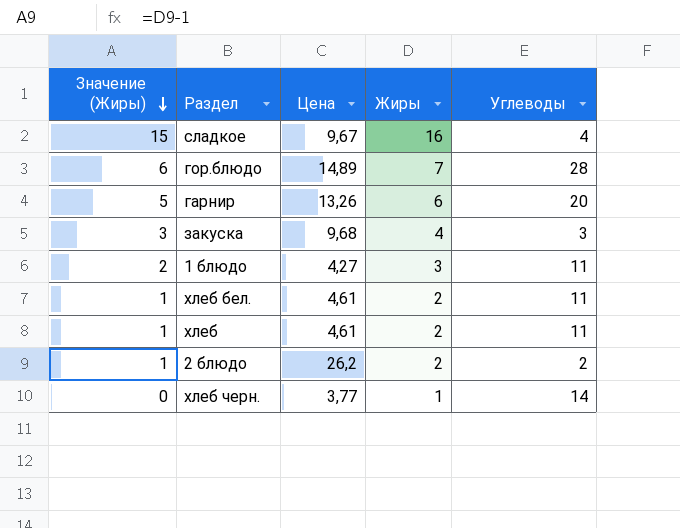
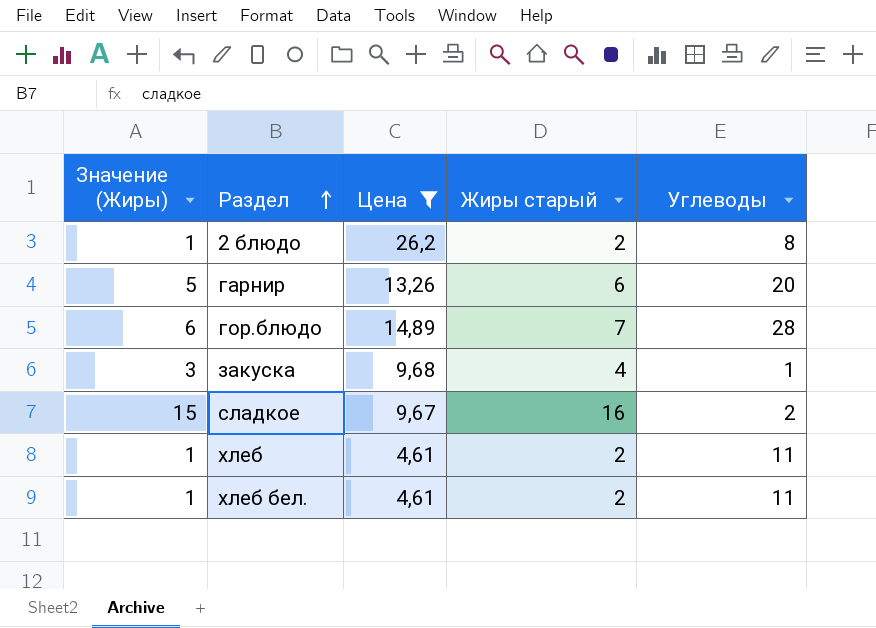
filter: none -> Цена >= 4,61
row order: Значение (Жиры) descending -> Раздел ascending
column name: Жиры -> Жиры старый
2 блюдо | Углеводы: 2 -> 8
закуска | Углеводы: 3 -> 1
сладкое | Углеводы: 4 -> 2

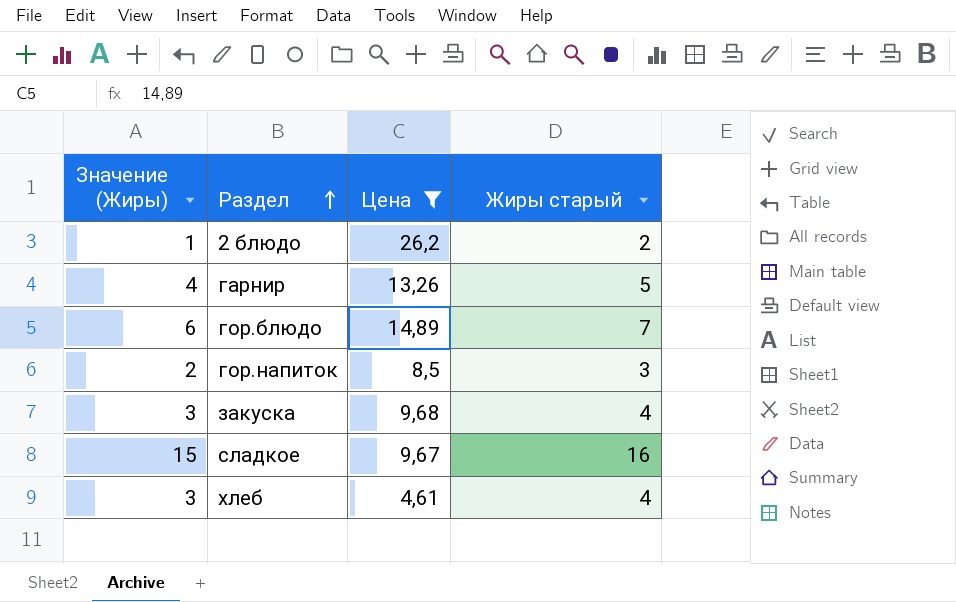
column Углеводы | position: 5 -> none
row хлеб бел.: 1 | 4,61 | 2 | 11 -> none
гарнир | Значение (Жиры): 5 -> 4
гарнир | Жиры старый: 6 -> 5
row гор.напиток: none -> 2 | 8,5 | 3
хлеб | Значение (Жиры): 1 -> 3
хлеб | Жиры старый: 2 -> 4

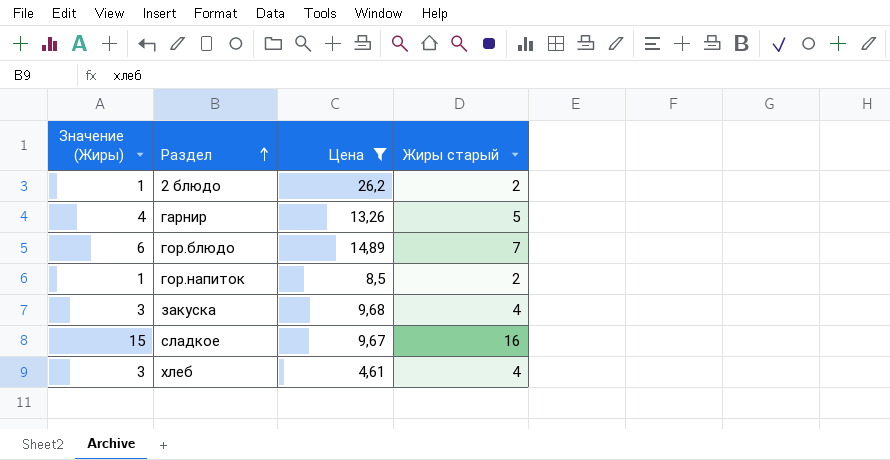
гор.напиток | Значение (Жиры): 2 -> 1
гор.напиток | Жиры старый: 3 -> 2

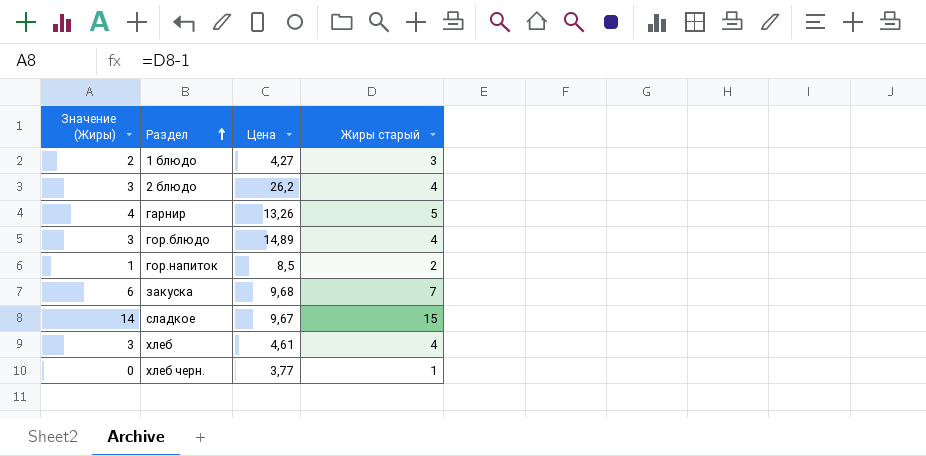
filter: Цена >= 4,61 -> none
2 блюдо | Значение (Жиры): 1 -> 3
2 блюдо | Жиры старый: 2 -> 4
гор.блюдо | Значение (Жиры): 6 -> 3
гор.блюдо | Жиры старый: 7 -> 4
закуска | Значение (Жиры): 3 -> 6
закуска | Жиры старый: 4 -> 7
сладкое | Значение (Жиры): 15 -> 14
сладкое | Жиры старый: 16 -> 15

